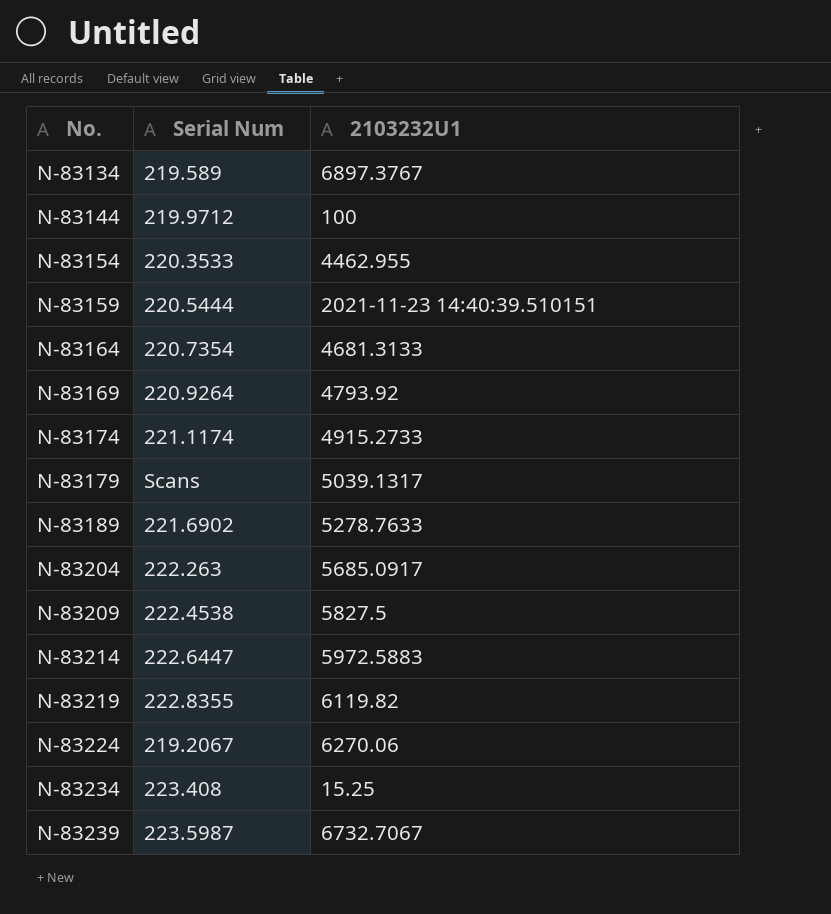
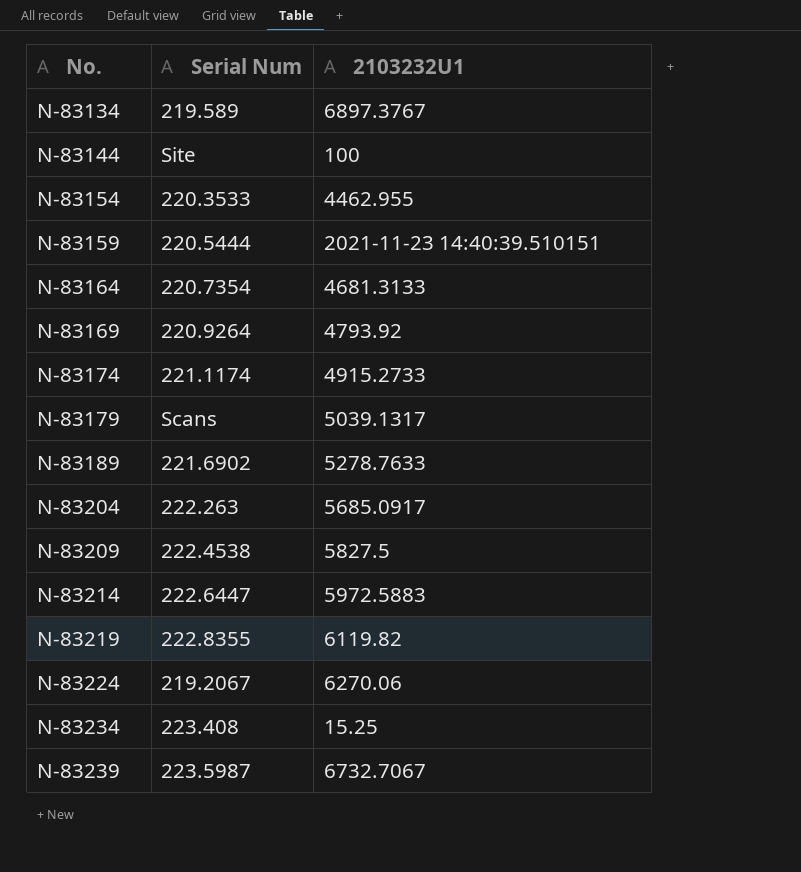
N-83144 | Serial Num: 219.9712 -> Site

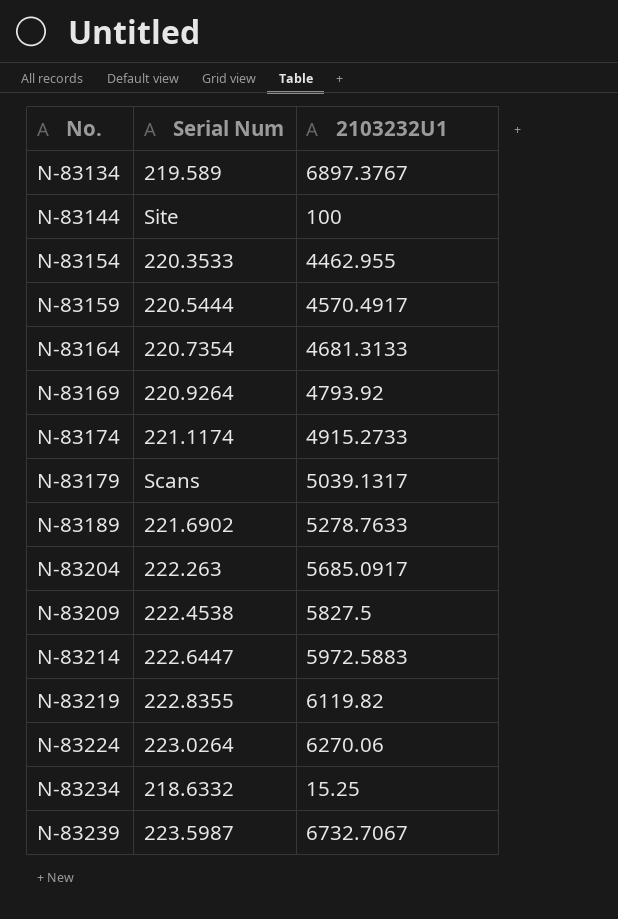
N-83159 | 2103232U1: 2021-11-23 14:40:39.510151 -> 4570.4917
N-83224 | Serial Num: 219.2067 -> 223.0264
N-83234 | Serial Num: 223.408 -> 218.6332

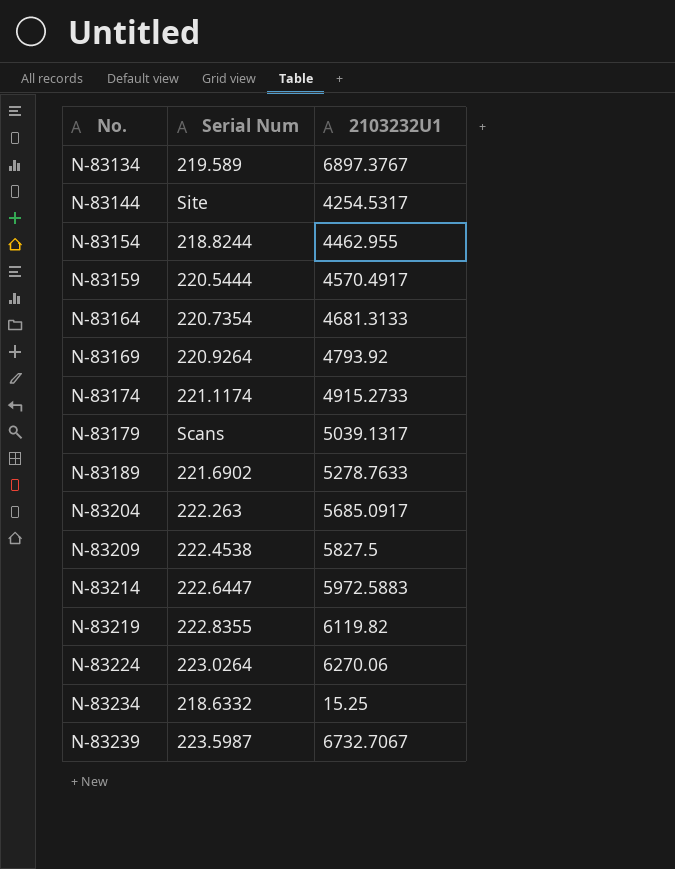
N-83144 | 2103232U1: 100 -> 4254.5317
N-83154 | Serial Num: 220.3533 -> 218.8244

